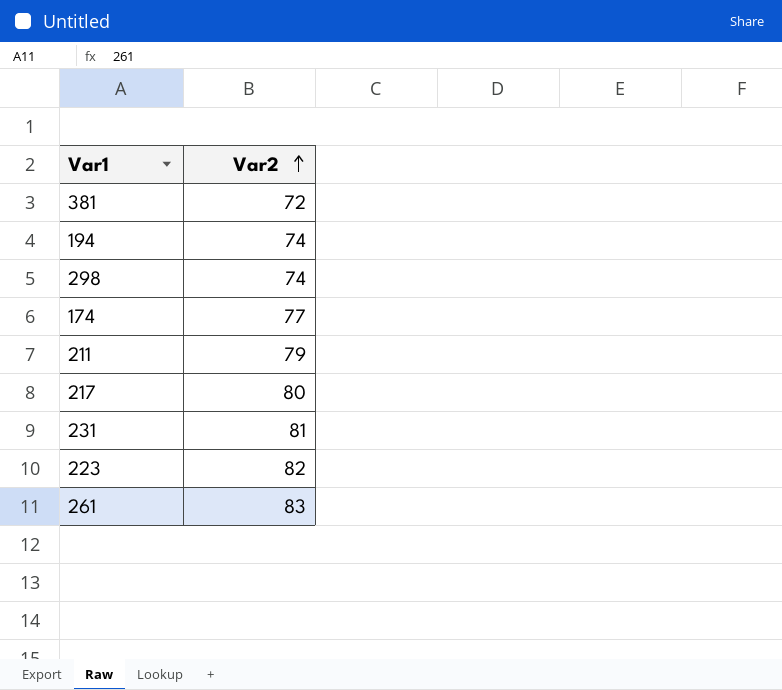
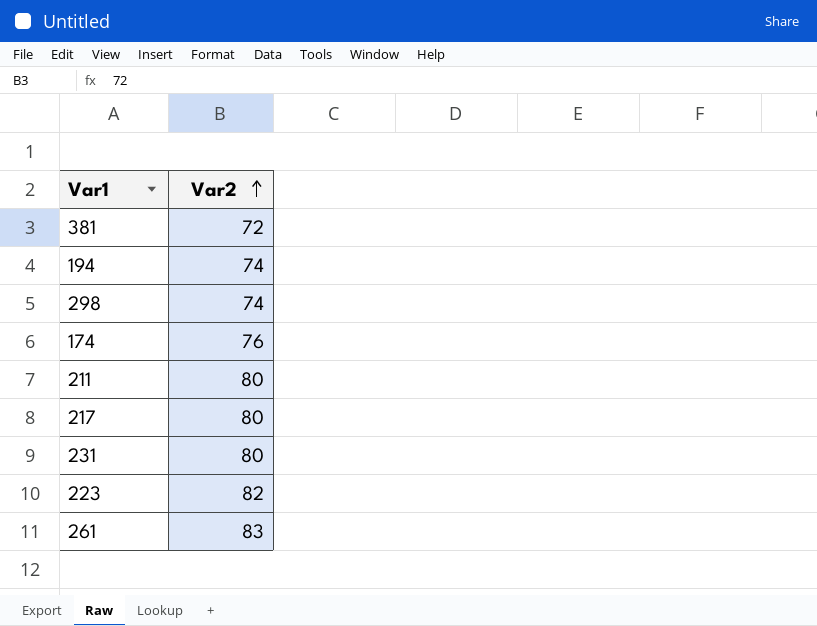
174 | Var2: 77 -> 76
211 | Var2: 79 -> 80
231 | Var2: 81 -> 80

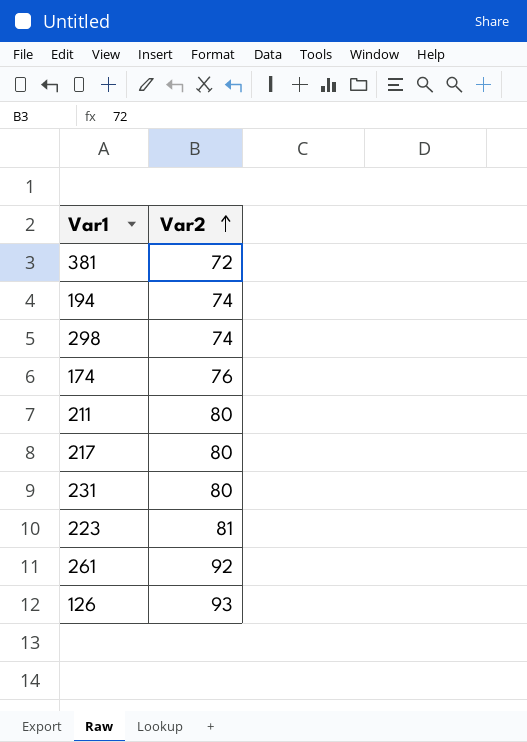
223 | Var2: 82 -> 81
261 | Var2: 83 -> 92
row 126: none -> 93

